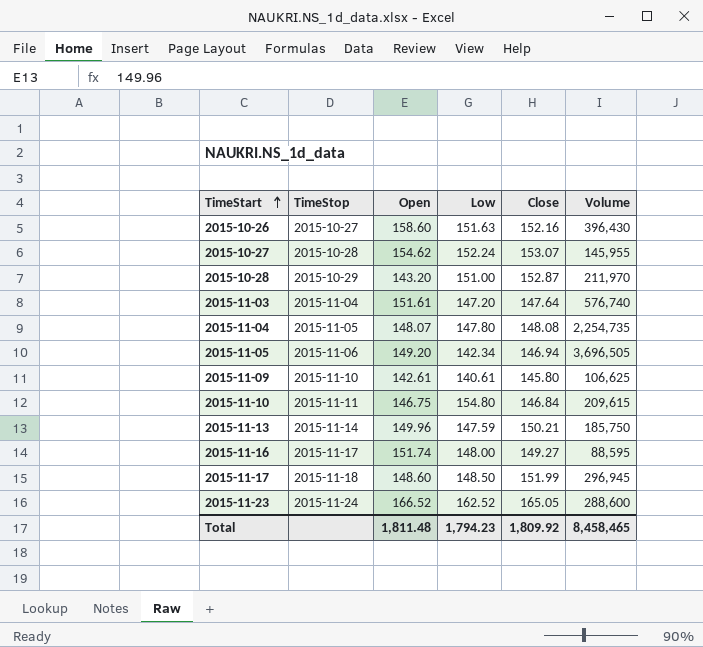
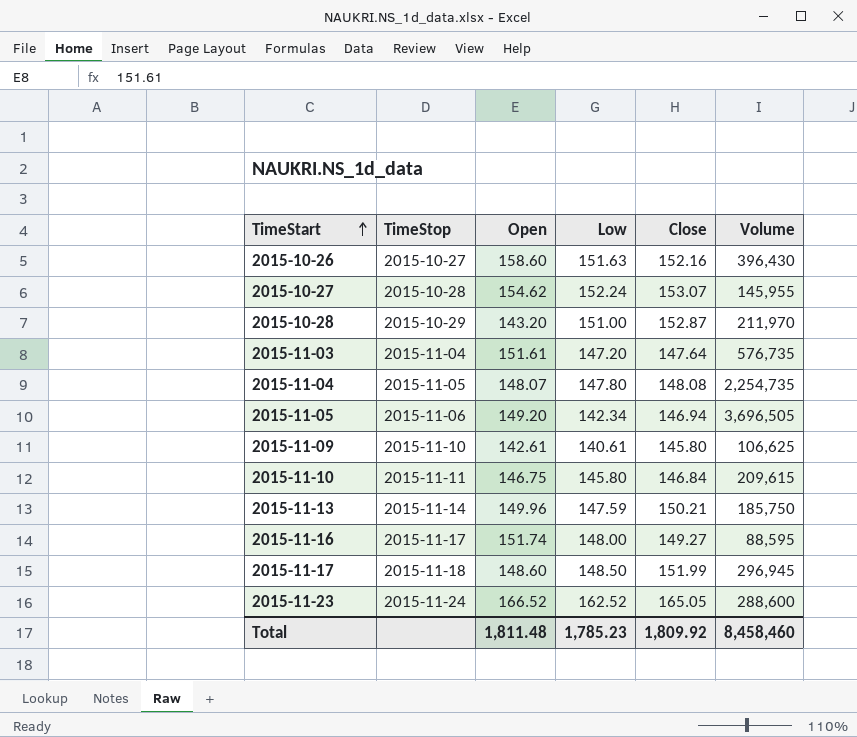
2015-11-03 | Volume: 576,740 -> 576,735
2015-11-10 | Low: 154.80 -> 145.80
Total | Low: 1,794.23 -> 1,785.23
Total | Volume: 8,458,465 -> 8,458,460

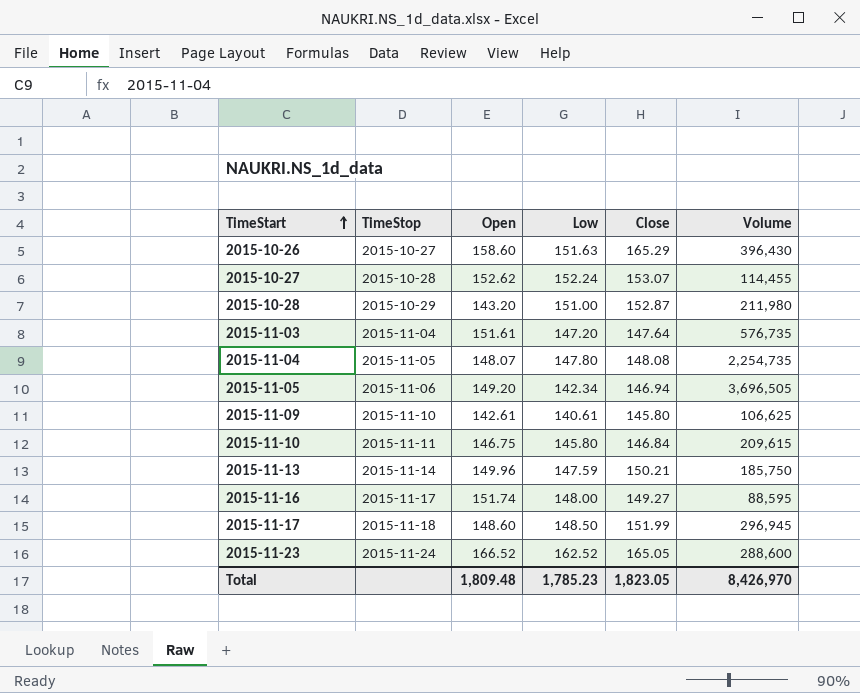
2015-10-26 | Close: 152.16 -> 165.29
2015-10-27 | Open: 154.62 -> 152.62
2015-10-27 | Volume: 145,955 -> 114,455
2015-10-28 | Volume: 211,970 -> 211,980
Total | Open: 1,811.48 -> 1,809.48
Total | Close: 1,809.92 -> 1,823.05
Total | Volume: 8,458,460 -> 8,426,970

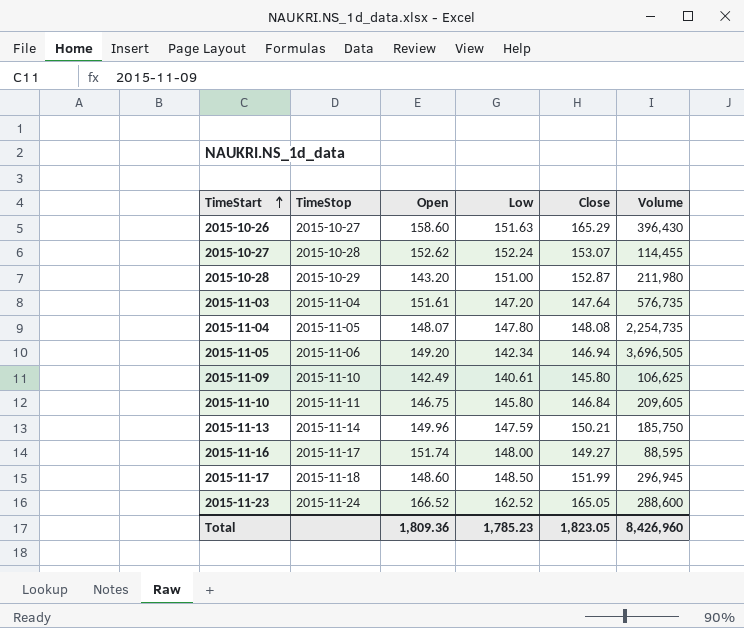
2015-11-09 | Open: 142.61 -> 142.49
2015-11-10 | Volume: 209,615 -> 209,605
Total | Open: 1,809.48 -> 1,809.36
Total | Volume: 8,426,970 -> 8,426,960

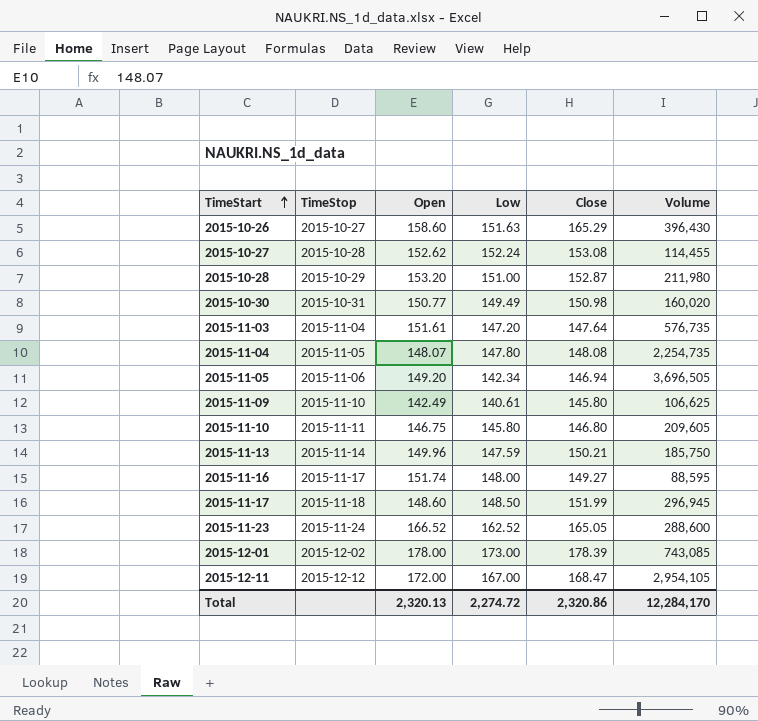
2015-10-27 | Close: 153.07 -> 153.08
2015-10-28 | Open: 143.20 -> 153.20
row 2015-10-30: none -> 2015-10-31 | 150.77 | 149.49 | 150.98 | 160,020
2015-11-10 | Close: 146.84 -> 146.80
row 2015-12-01: none -> 2015-12-02 | 178.00 | 173.00 | 178.39 | 743,085
row 2015-12-11: none -> 2015-12-12 | 172.00 | 167.00 | 168.47 | 2,954,105
Total | Open: 1,809.36 -> 2,320.13
Total | Low: 1,785.23 -> 2,274.72
Total | Close: 1,823.05 -> 2,320.86
Total | Volume: 8,426,960 -> 12,284,170

